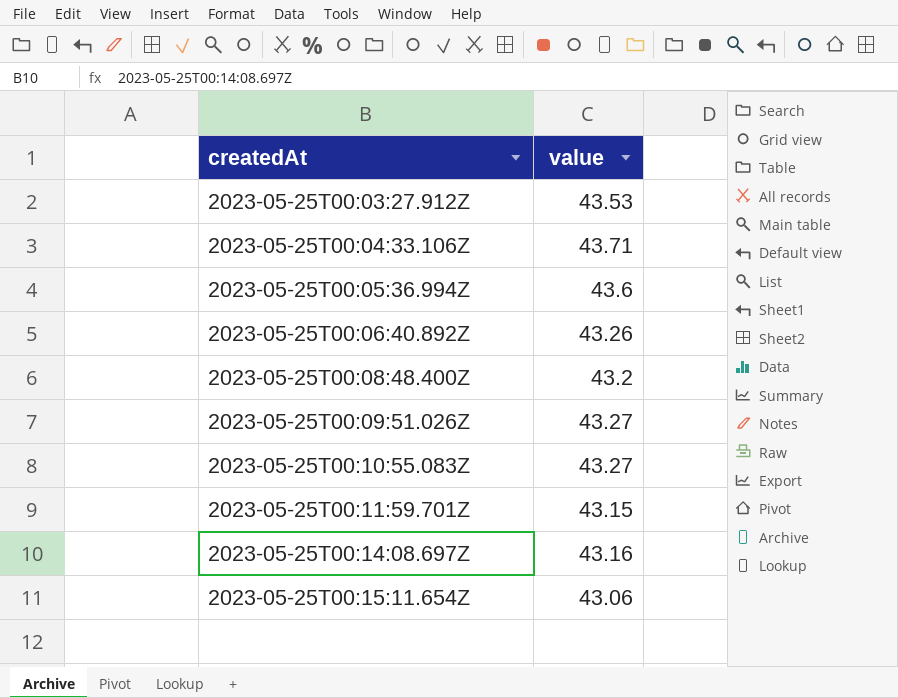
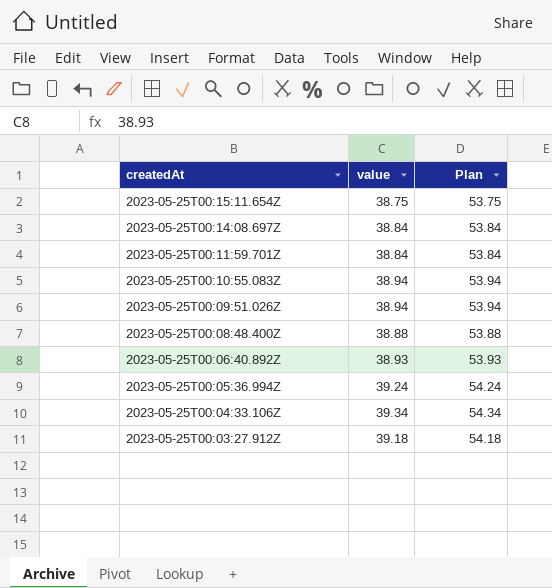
row order: createdAt ascending -> createdAt descending
column Plan | formula: none -> [value] + 15
2023-05-25T00:15:11.654Z | value: 43.06 -> 38.75
2023-05-25T00:14:08.697Z | value: 43.16 -> 38.84
2023-05-25T00:11:59.701Z | value: 43.15 -> 38.84
2023-05-25T00:10:55.083Z | value: 43.27 -> 38.94
2023-05-25T00:09:51.026Z | value: 43.27 -> 38.94
2023-05-25T00:08:48.400Z | value: 43.2 -> 38.88
2023-05-25T00:06:40.892Z | value: 43.26 -> 38.93
2023-05-25T00:05:36.994Z | value: 43.6 -> 39.24
2023-05-25T00:04:33.106Z | value: 43.71 -> 39.34
2023-05-25T00:03:27.912Z | value: 43.53 -> 39.18

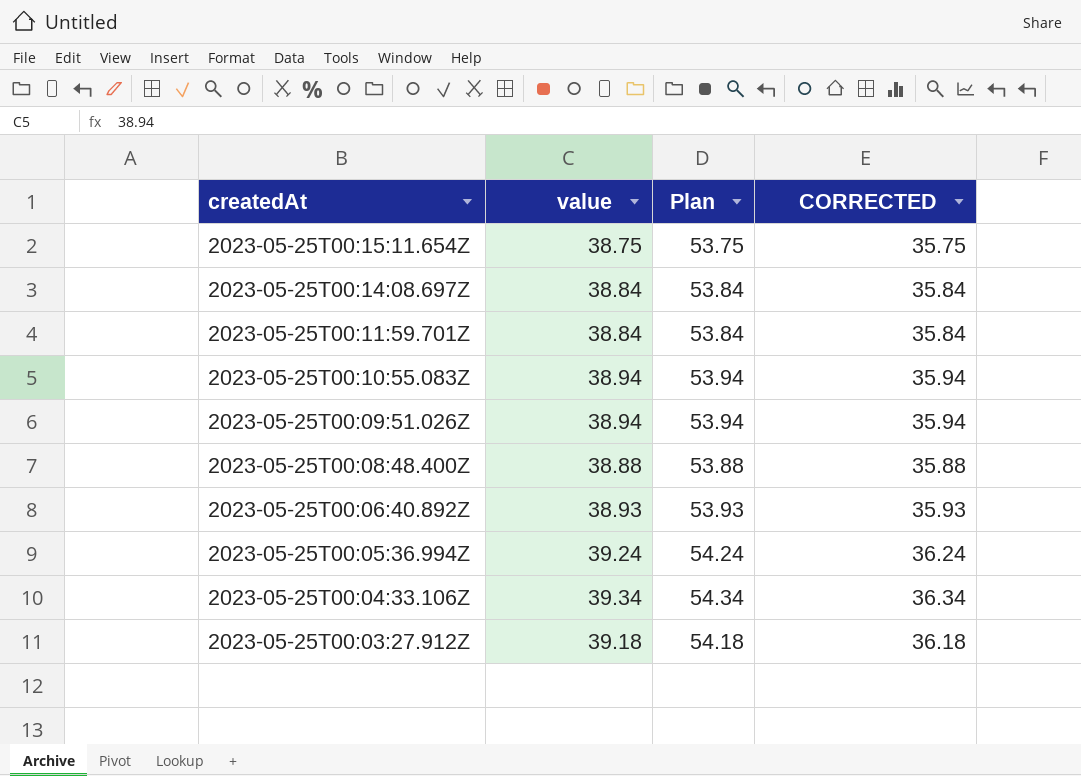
column CORRECTED | formula: none -> [value] - 3

